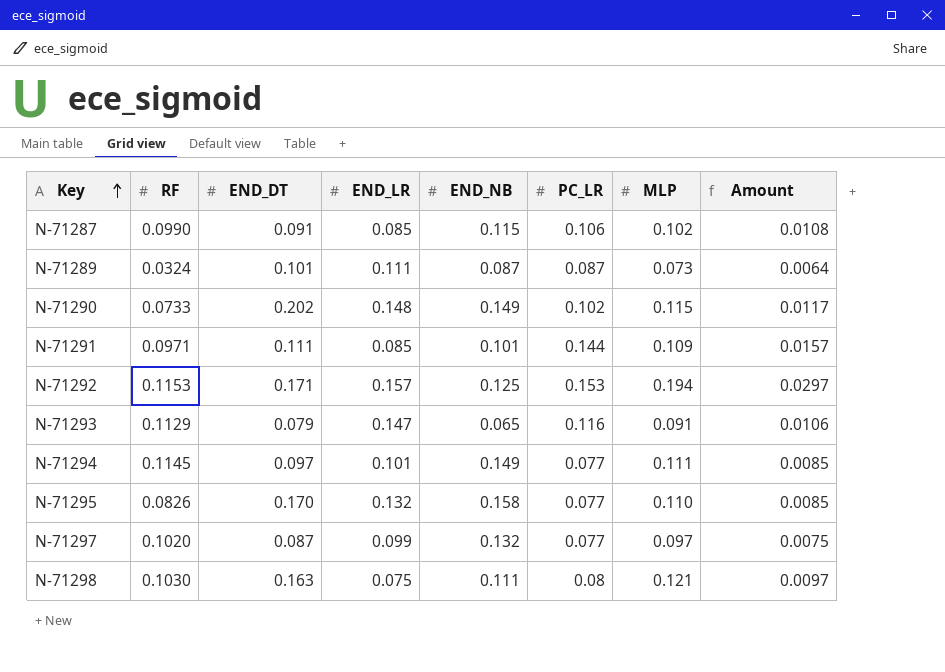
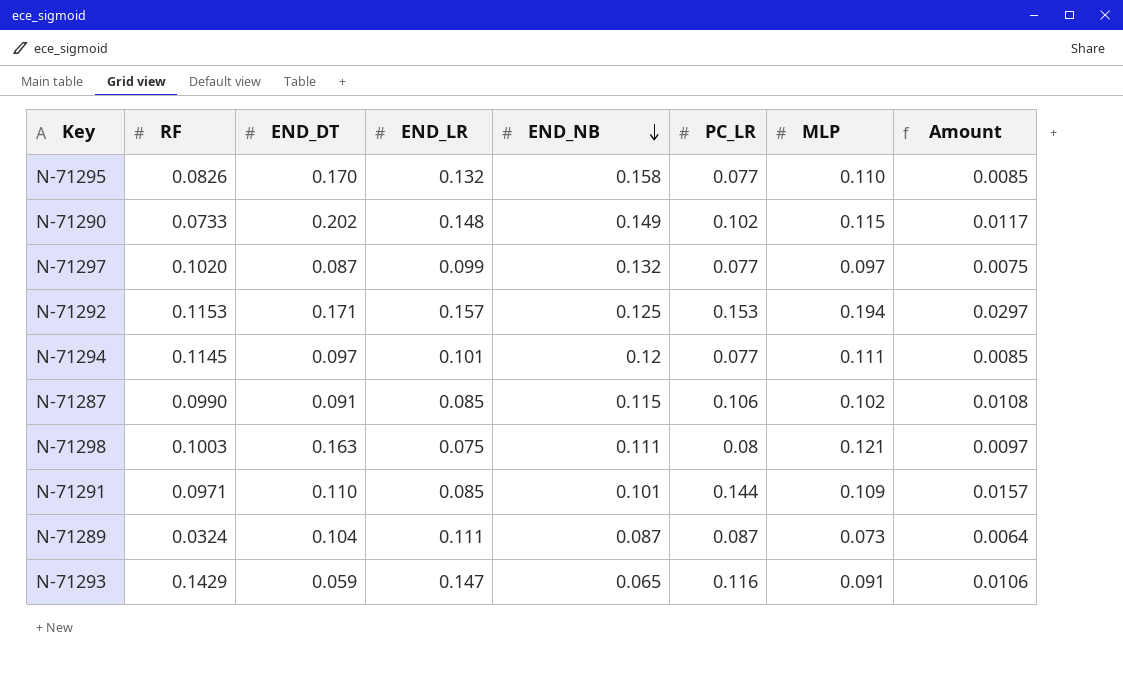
row order: Key ascending -> END_NB descending
N-71294 | END_NB: 0.149 -> 0.12
N-71298 | RF: 0.1030 -> 0.1003
N-71291 | END_DT: 0.111 -> 0.110
N-71289 | END_DT: 0.101 -> 0.104
N-71293 | RF: 0.1129 -> 0.1429
N-71293 | END_DT: 0.079 -> 0.059

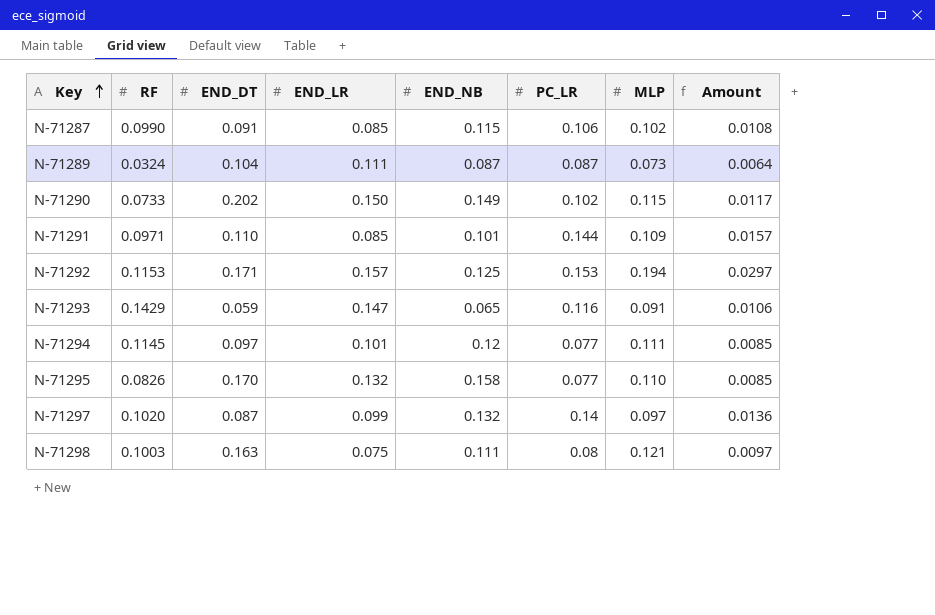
row order: END_NB descending -> Key ascending
N-71290 | END_LR: 0.148 -> 0.150
N-71297 | PC_LR: 0.077 -> 0.14
N-71297 | Amount: 0.0075 -> 0.0136

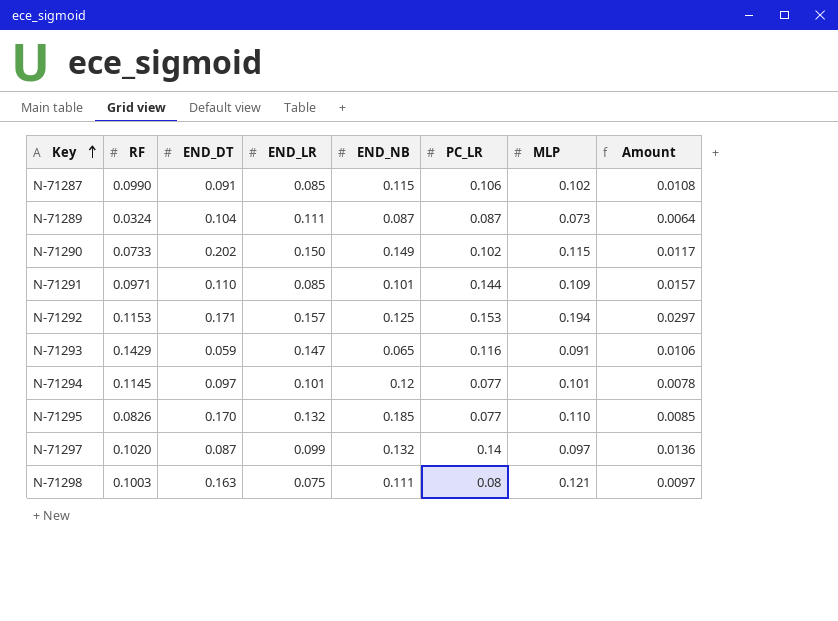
N-71294 | MLP: 0.111 -> 0.101
N-71294 | Amount: 0.0085 -> 0.0078
N-71295 | END_NB: 0.158 -> 0.185

